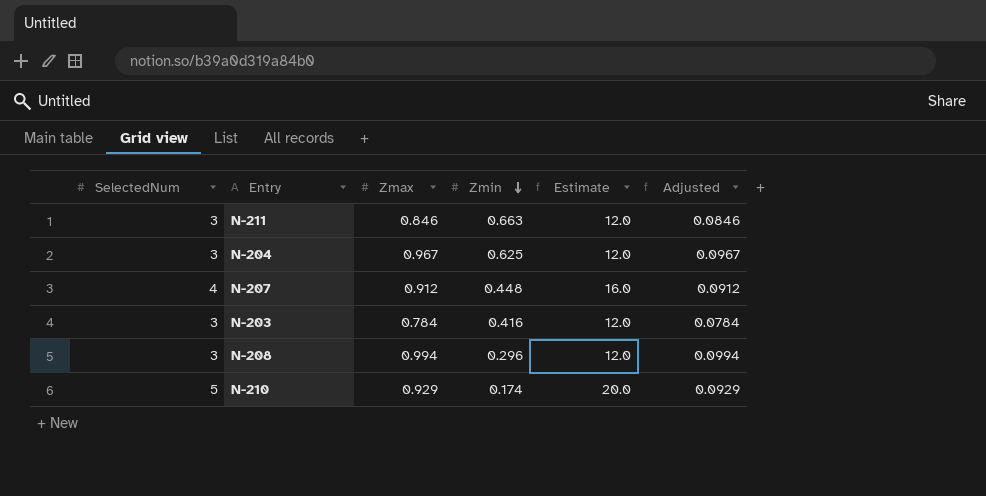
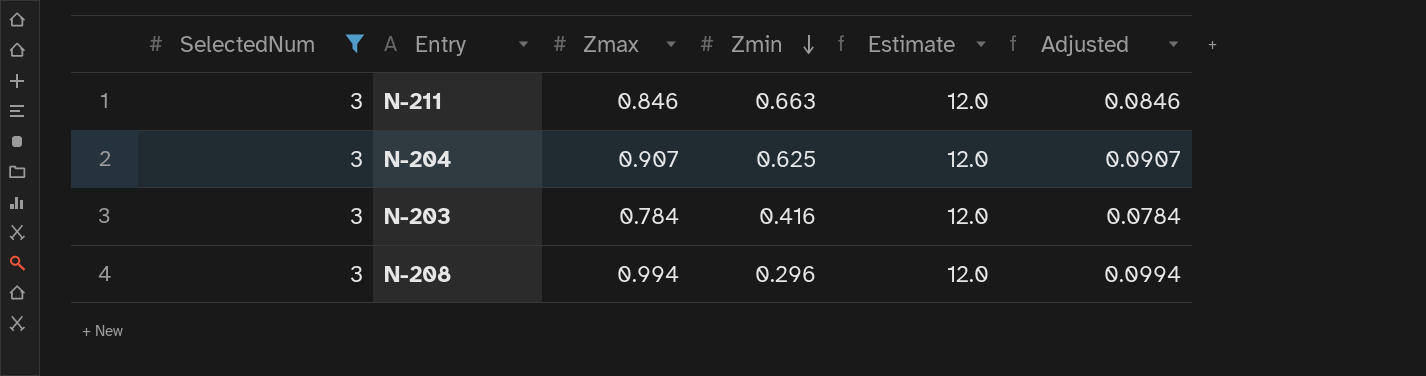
filter: none -> SelectedNum = 3
N-204 | Zmax: 0.967 -> 0.907
N-204 | Adjusted: 0.0967 -> 0.0907

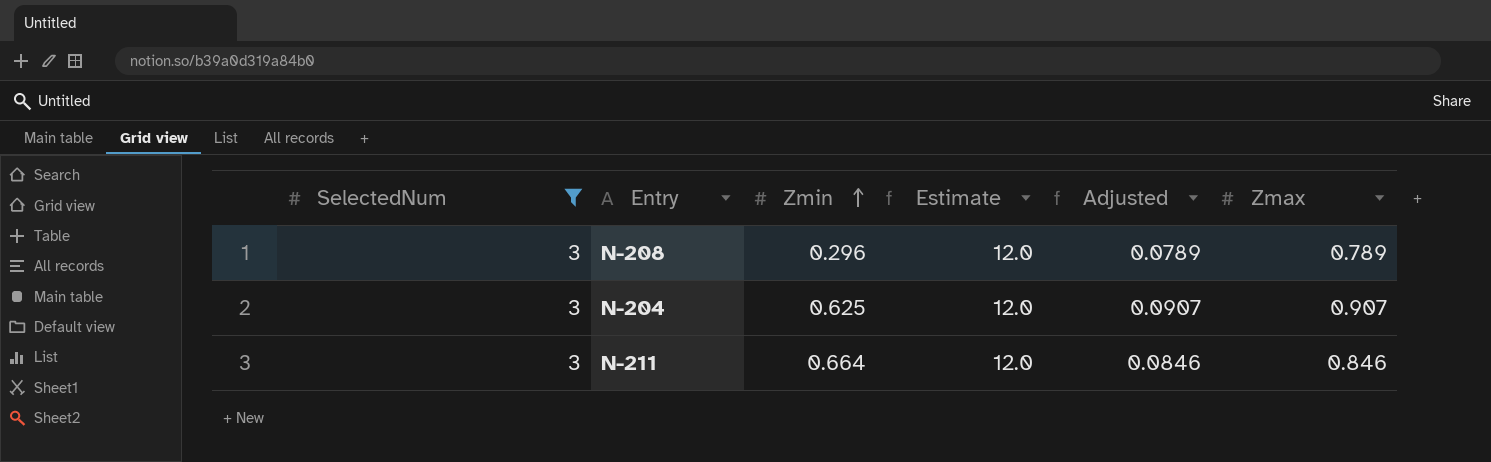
row order: Zmin descending -> Zmin ascending
column Zmax | position: 3 -> 6
row N-203: 3 | 0.784 | 0.416 | 12.0 | 0.0784 -> none
N-208 | Adjusted: 0.0994 -> 0.0789
N-208 | Zmax: 0.994 -> 0.789
N-211 | Zmin: 0.663 -> 0.664

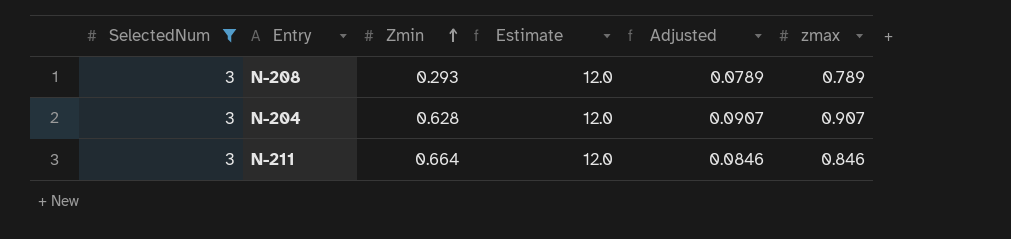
column name: Zmax -> zmax
N-208 | Zmin: 0.296 -> 0.293
N-204 | Zmin: 0.625 -> 0.628

